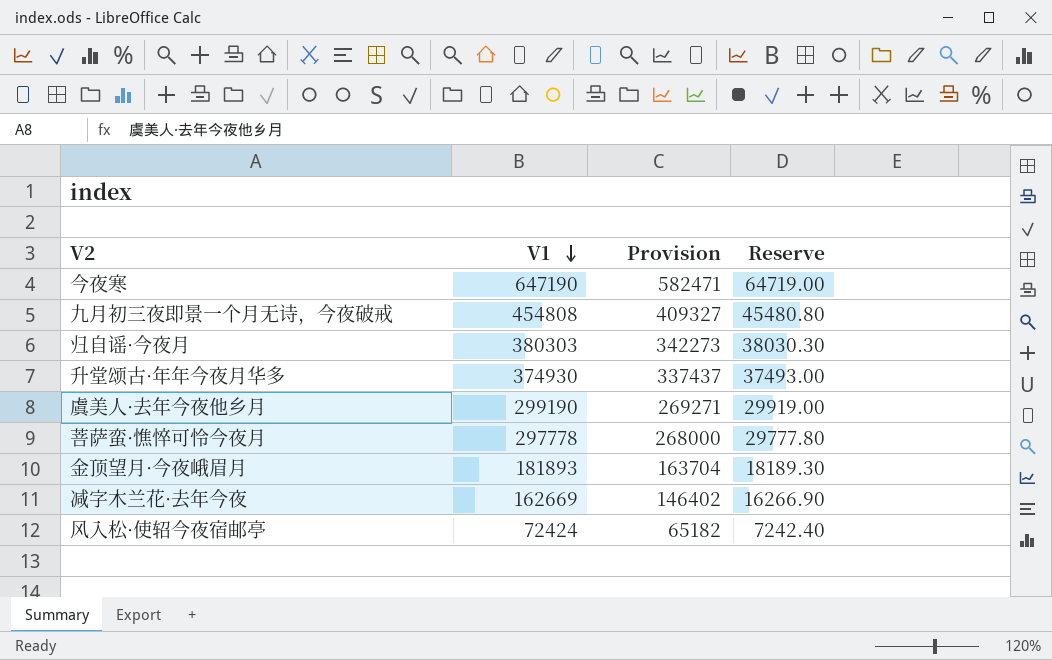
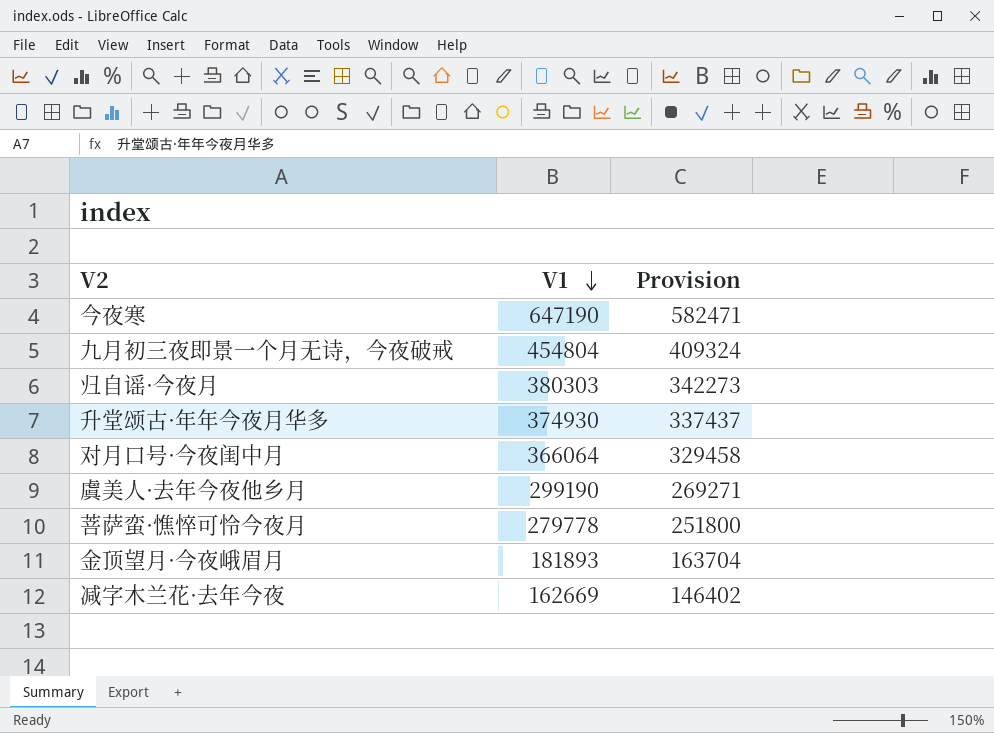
column Reserve | formula: [V1] * 0.1 -> none
row 风入松·使轺今夜宿邮亭: 72424 | 65182 | 7242.40 -> none
九月初三夜即景一个月无诗，今夜破戒 | V1: 454808 -> 454804
九月初三夜即景一个月无诗，今夜破戒 | Provision: 409327 -> 409324
row 对月口号·今夜闺中月: none -> 366064 | 329458
菩萨蛮·憔悴可怜今夜月 | V1: 297778 -> 279778
菩萨蛮·憔悴可怜今夜月 | Provision: 268000 -> 251800

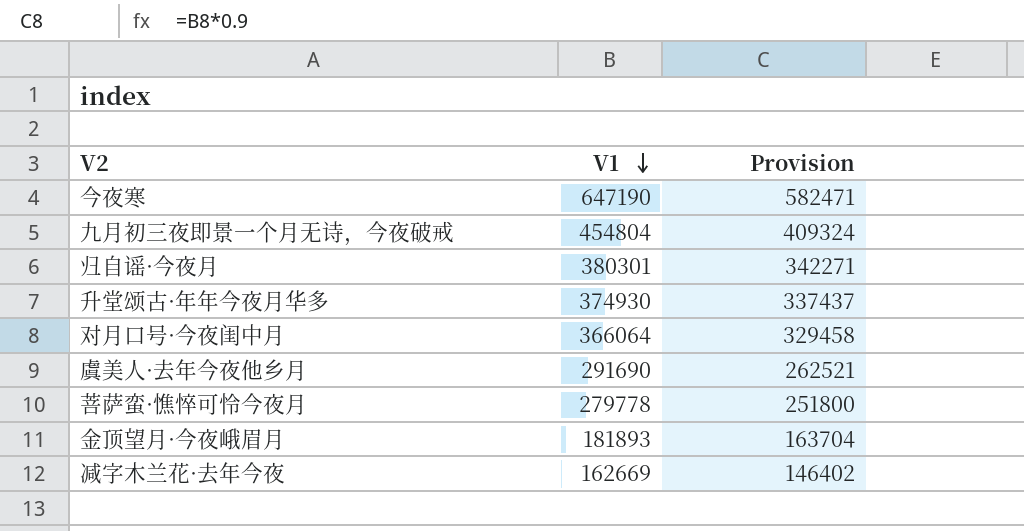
归自谣·今夜月 | V1: 380303 -> 380301
归自谣·今夜月 | Provision: 342273 -> 342271
虞美人·去年今夜他乡月 | V1: 299190 -> 291690
虞美人·去年今夜他乡月 | Provision: 269271 -> 262521

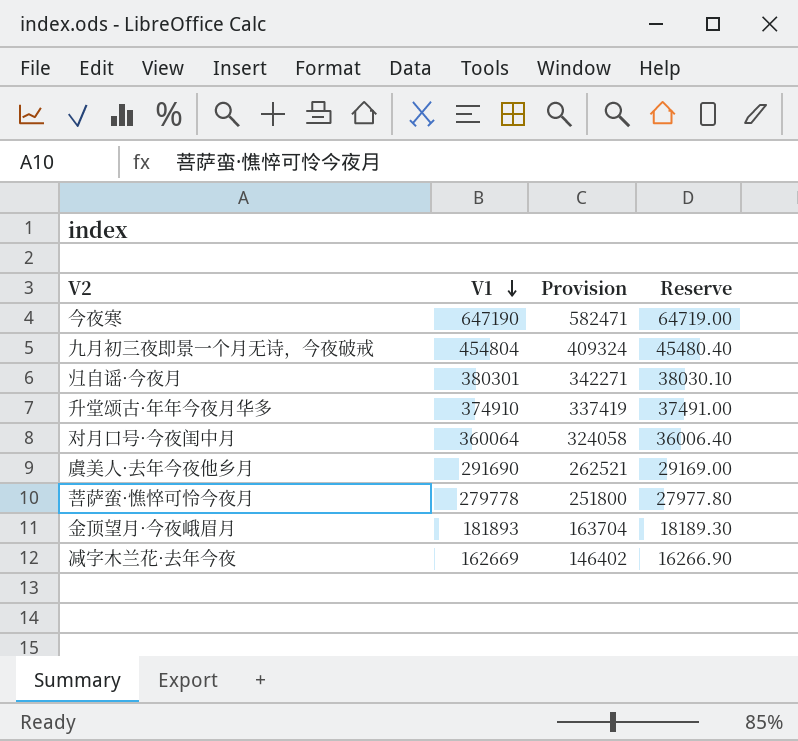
column Reserve | formula: none -> [V1] * 0.1
升堂颂古·年年今夜月华多 | V1: 374930 -> 374910
升堂颂古·年年今夜月华多 | Provision: 337437 -> 337419
对月口号·今夜闺中月 | V1: 366064 -> 360064
对月口号·今夜闺中月 | Provision: 329458 -> 324058

